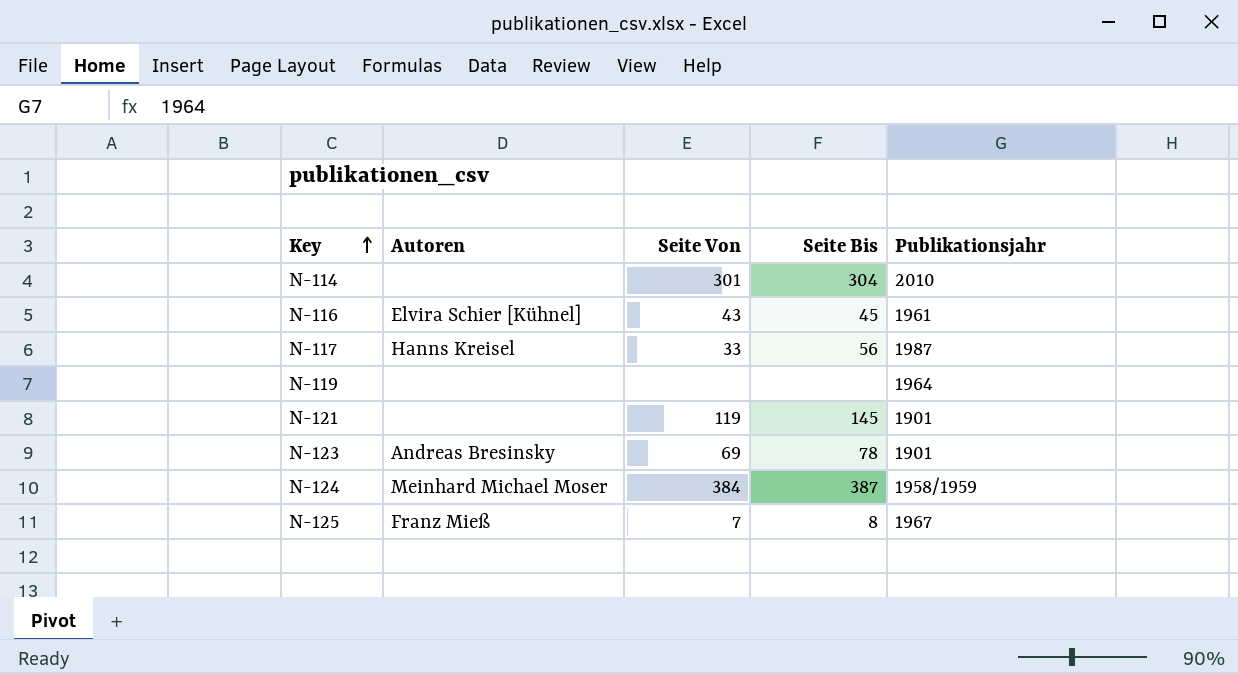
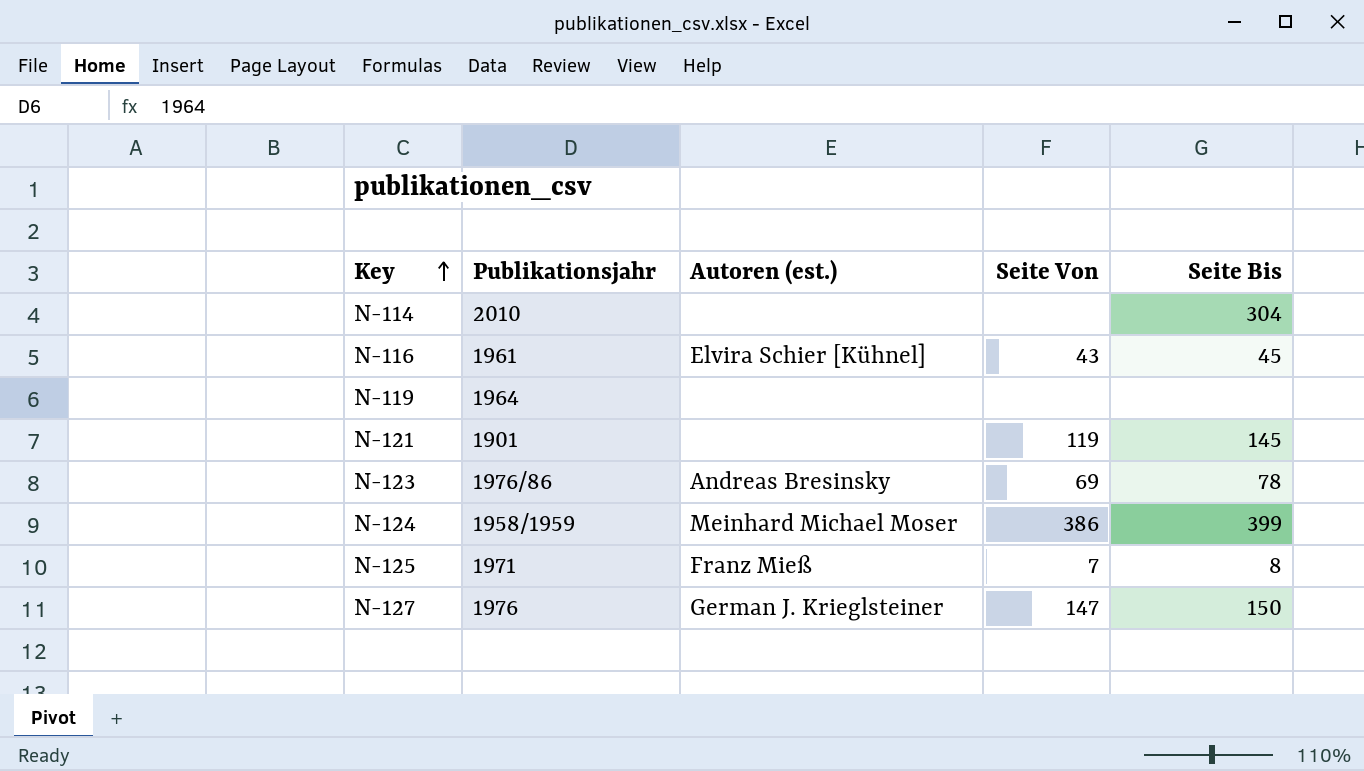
column Publikationsjahr | position: 5 -> 2
column name: Autoren -> Autoren (est.)
row N-117: Hanns Kreisel | 33 | 56 | 1987 -> none
N-114 | Seite Von: 301 -> none
N-123 | Publikationsjahr: 1901 -> 1976/86
N-124 | Seite Von: 384 -> 386
N-124 | Seite Bis: 387 -> 399
N-125 | Publikationsjahr: 1967 -> 1971
row N-127: none -> 1976 | German J. Krieglsteiner | 147 | 150

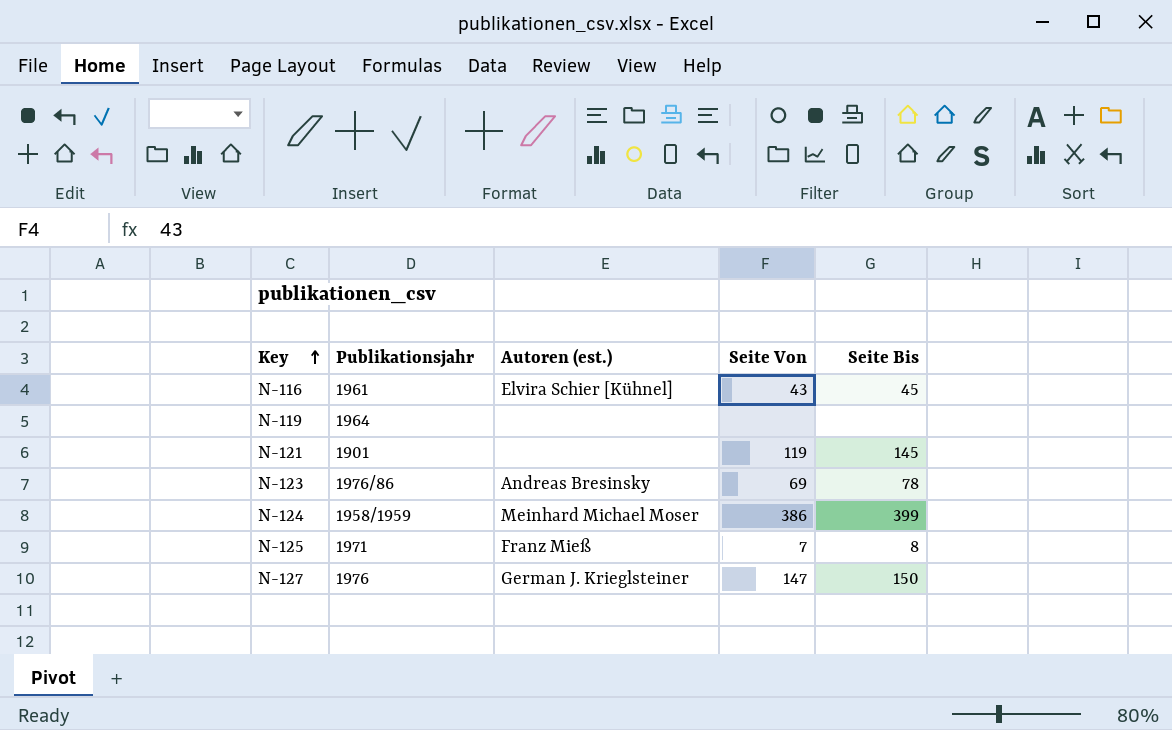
row N-114: 2010 | none | none | 304 -> none

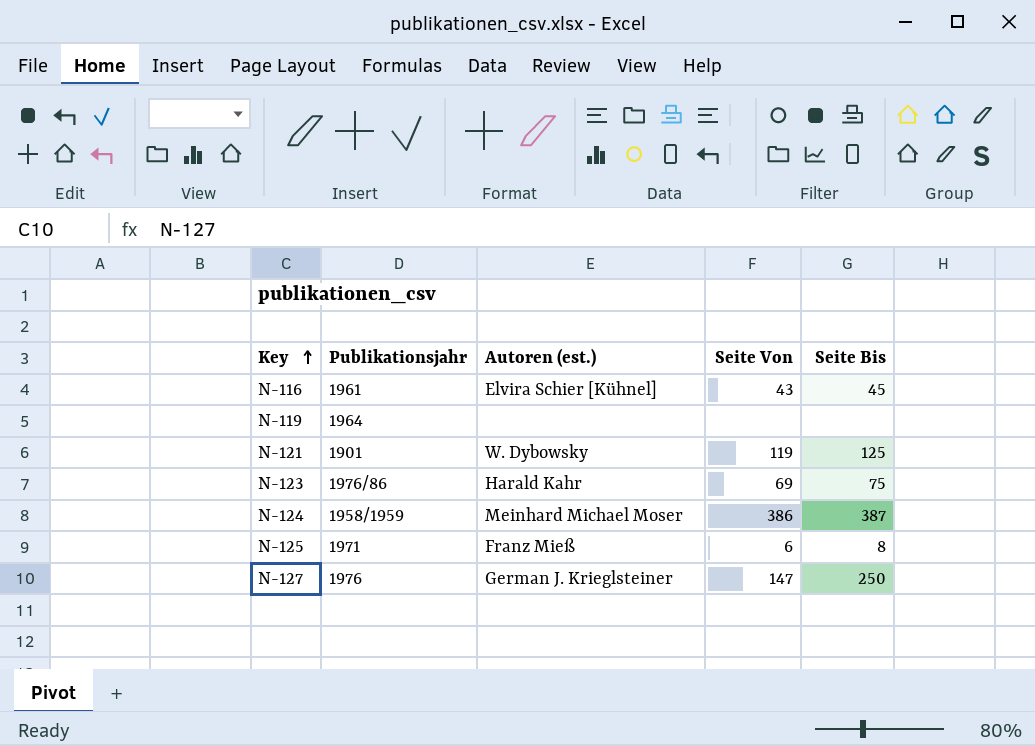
N-121 | Autoren (est.): none -> W. Dybowsky
N-121 | Seite Bis: 145 -> 125
N-123 | Autoren (est.): Andreas Bresinsky -> Harald Kahr
N-123 | Seite Bis: 78 -> 75
N-124 | Seite Bis: 399 -> 387
N-125 | Seite Von: 7 -> 6
N-127 | Seite Bis: 150 -> 250

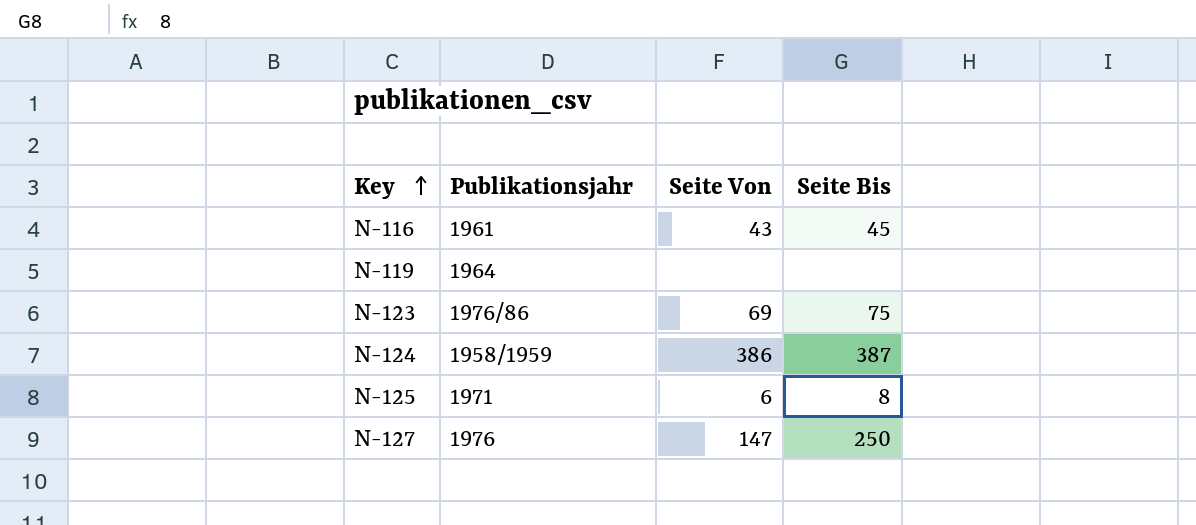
column Autoren (est.) | position: 3 -> none
row N-121: 1901 | W. Dybowsky | 119 | 125 -> none

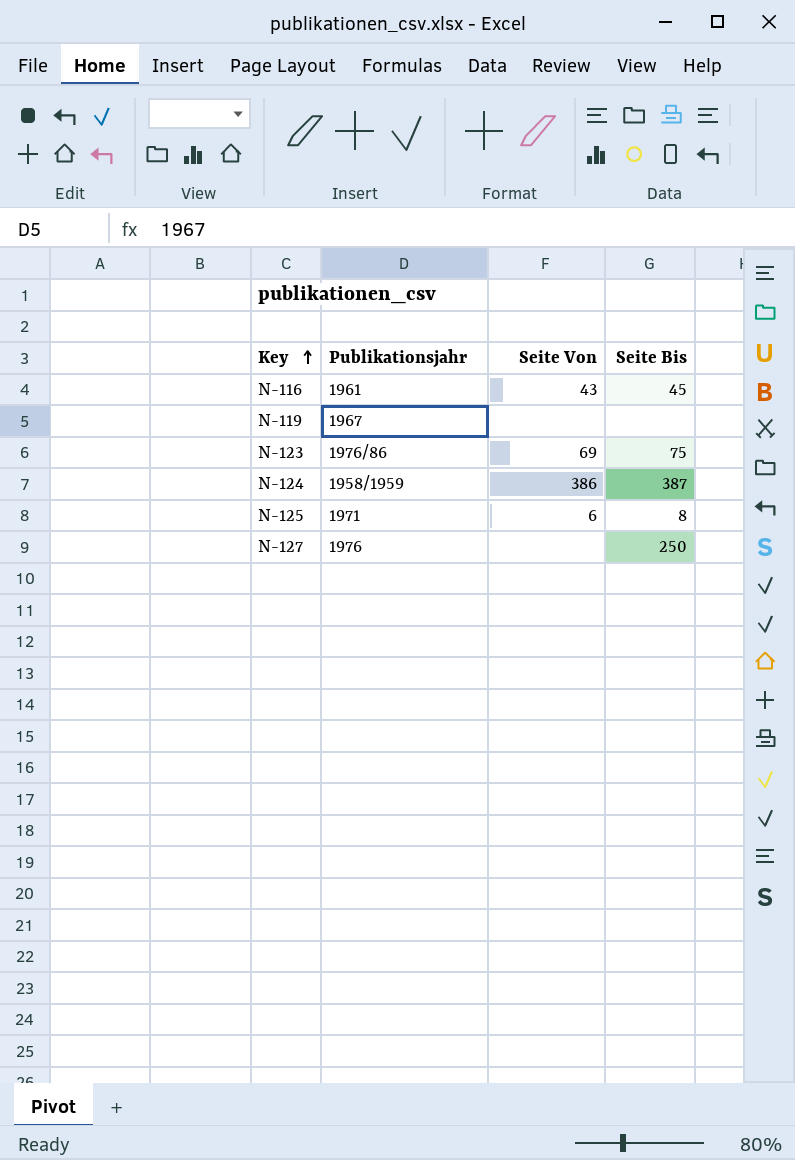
N-119 | Publikationsjahr: 1964 -> 1967
N-127 | Seite Von: 147 -> none

